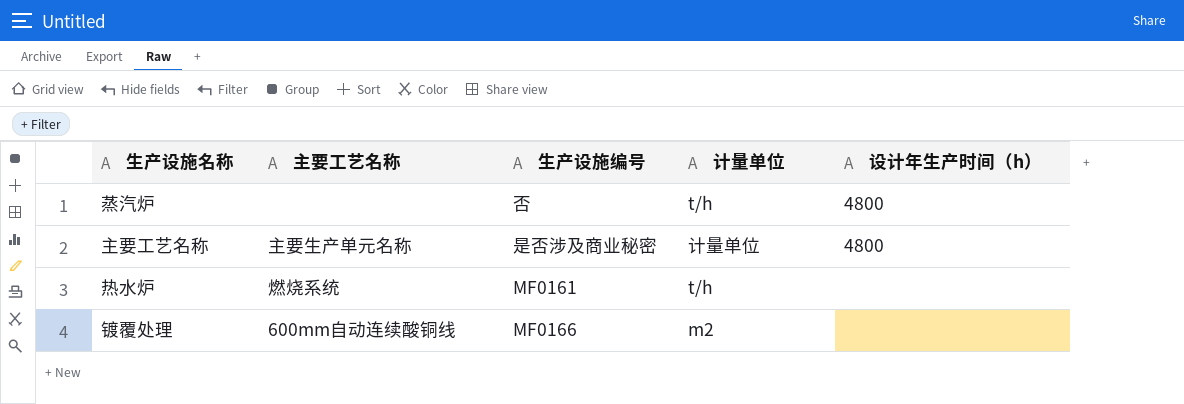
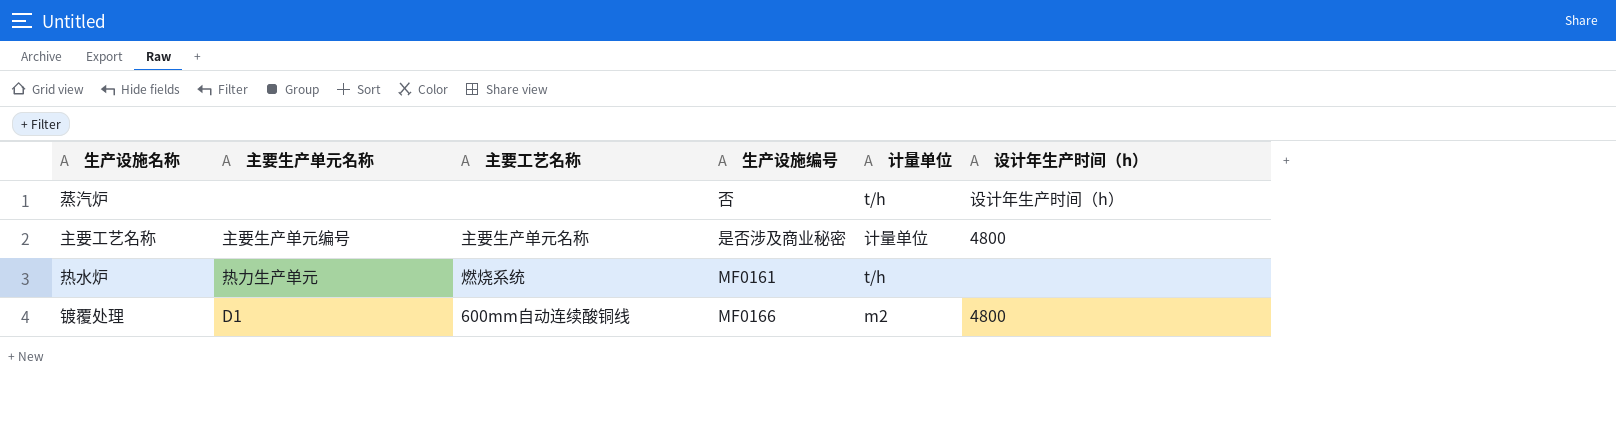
column 主要生产单元名称 | position: none -> 2
蒸汽炉 | 设计年生产时间（h）: 4800 -> 设计年生产时间（h）
镀覆处理 | 设计年生产时间（h）: none -> 4800

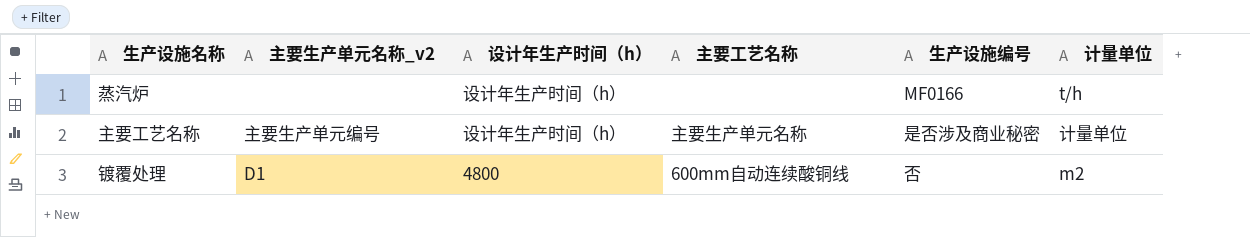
column name: 主要生产单元名称 -> 主要生产单元名称_v2
column 设计年生产时间（h） | position: 6 -> 3
row 热水炉: 热力生产单元 | 燃烧系统 | MF0161 | t/h | none -> none
蒸汽炉 | 生产设施编号: 否 -> MF0166
主要工艺名称 | 设计年生产时间（h）: 4800 -> 设计年生产时间（h）
镀覆处理 | 生产设施编号: MF0166 -> 否

